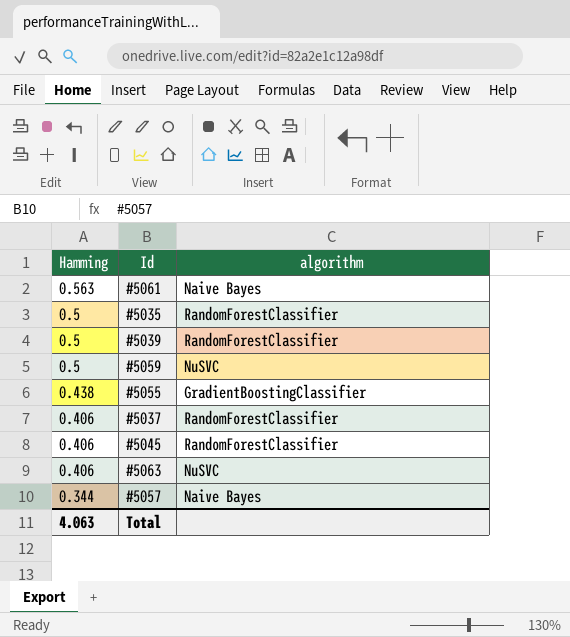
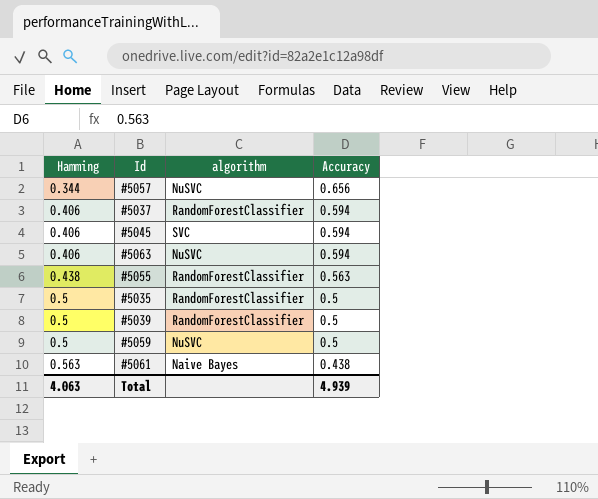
row order: Hamming descending -> Hamming ascending
column Accuracy | position: none -> 4
#5057 | algorithm: Naive Bayes -> NuSVC
#5045 | algorithm: RandomForestClassifier -> SVC
#5055 | algorithm: GradientBoostingClassifier -> RandomForestClassifier

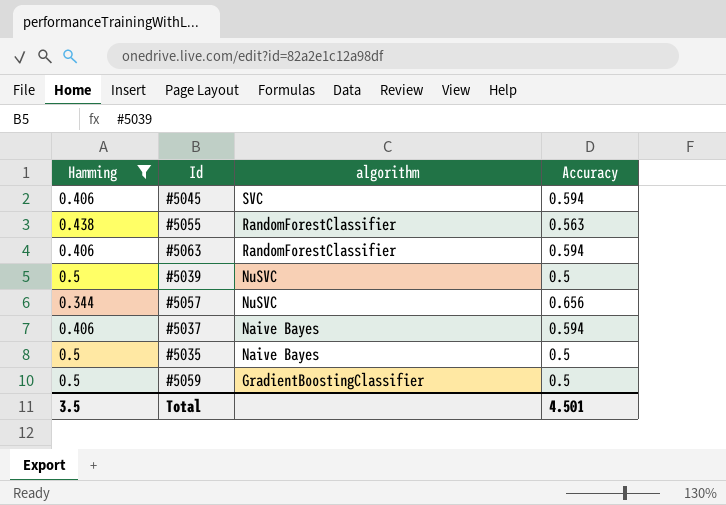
filter: none -> Hamming != 0.563
row order: Hamming ascending -> algorithm descending
#5063 | algorithm: NuSVC -> RandomForestClassifier
#5039 | algorithm: RandomForestClassifier -> NuSVC
#5037 | algorithm: RandomForestClassifier -> Naive Bayes
#5035 | algorithm: RandomForestClassifier -> Naive Bayes
#5059 | algorithm: NuSVC -> GradientBoostingClassifier
Total | Hamming: 4.063 -> 3.5
Total | Accuracy: 4.939 -> 4.501

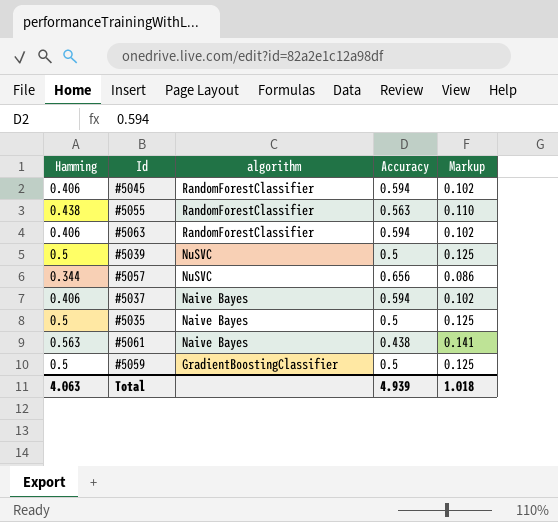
filter: Hamming != 0.563 -> none
column Markup | formula: none -> [Hamming] * 0.25
#5045 | algorithm: SVC -> RandomForestClassifier
Total | Hamming: 3.5 -> 4.063
Total | Accuracy: 4.501 -> 4.939

